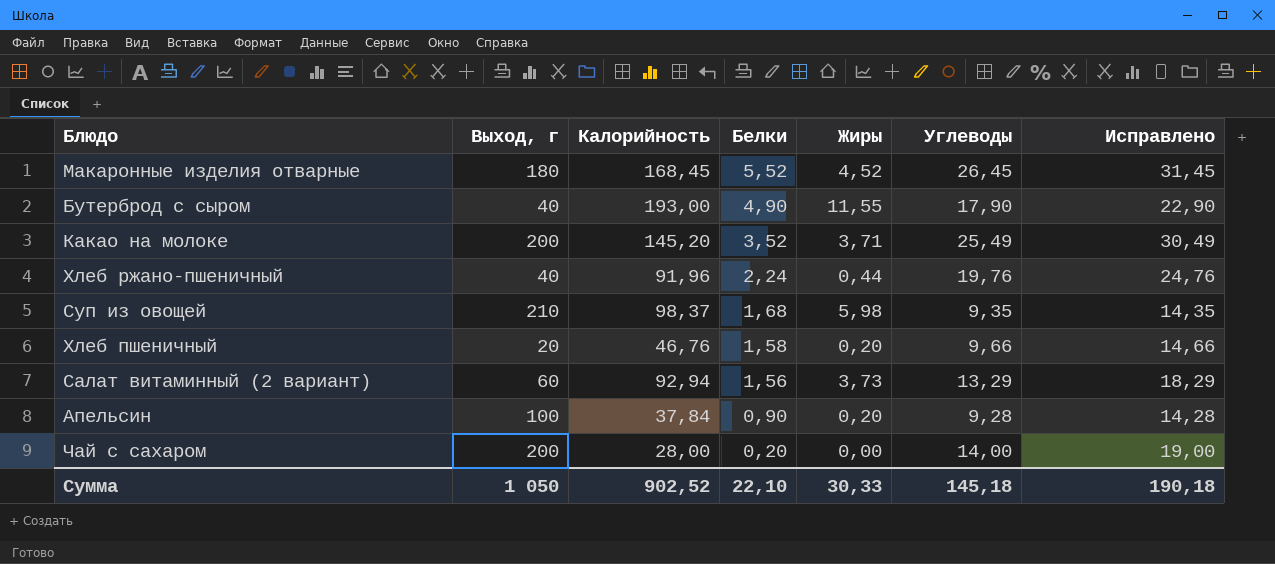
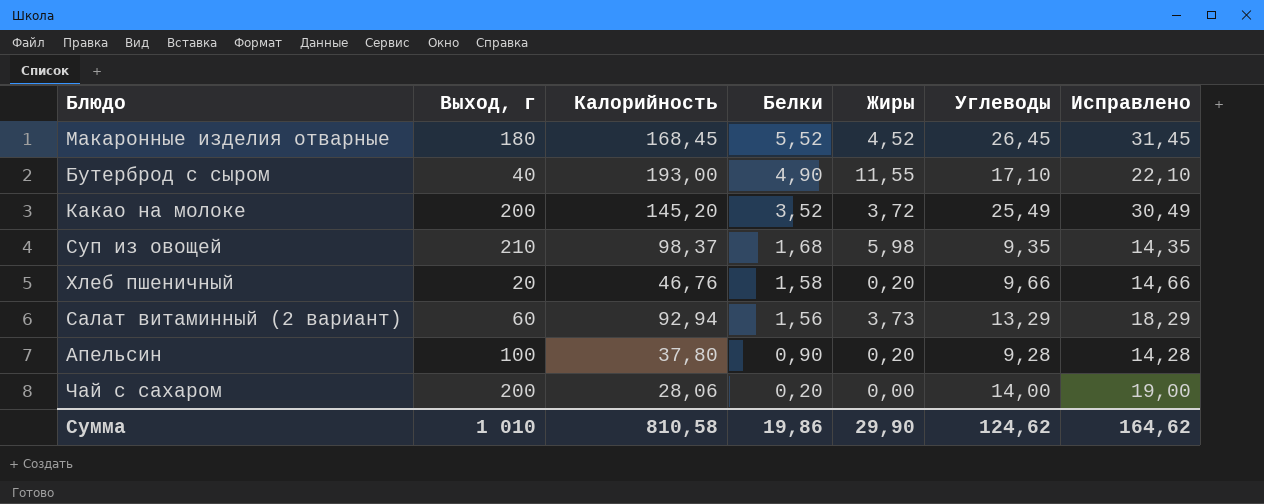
row Хлеб ржано-пшеничный: 40 | 91,96 | 2,24 | 0,44 | 19,76 | 24,76 -> none
Бутерброд с сыром | Углеводы: 17,90 -> 17,10
Бутерброд с сыром | Исправлено: 22,90 -> 22,10
Какао на молоке | Жиры: 3,71 -> 3,72
Апельсин | Калорийность: 37,84 -> 37,80
Чай с сахаром | Калорийность: 28,00 -> 28,06
Сумма | Выход, г: 1 050 -> 1 010
Сумма | Калорийность: 902,52 -> 810,58
Сумма | Белки: 22,10 -> 19,86
Сумма | Жиры: 30,33 -> 29,90
Сумма | Углеводы: 145,18 -> 124,62
Сумма | Исправлено: 190,18 -> 164,62

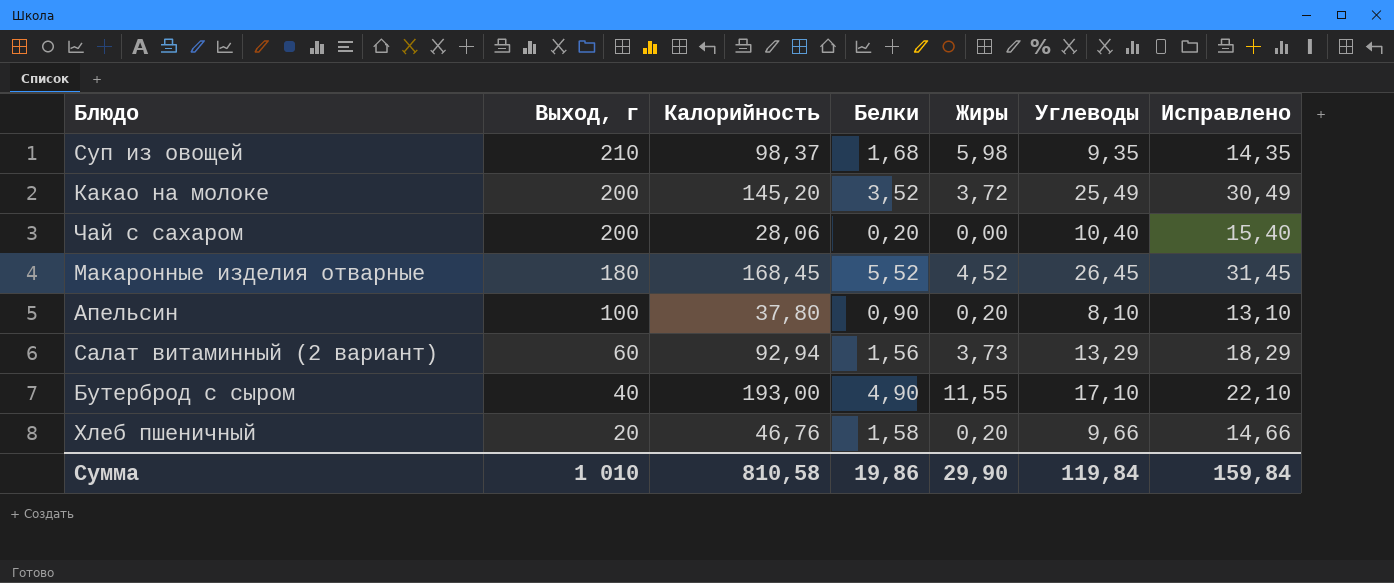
row order: Белки descending -> Выход, г descending
Чай с сахаром | Углеводы: 14,00 -> 10,40
Чай с сахаром | Исправлено: 19,00 -> 15,40
Апельсин | Углеводы: 9,28 -> 8,10
Апельсин | Исправлено: 14,28 -> 13,10
Сумма | Углеводы: 124,62 -> 119,84
Сумма | Исправлено: 164,62 -> 159,84

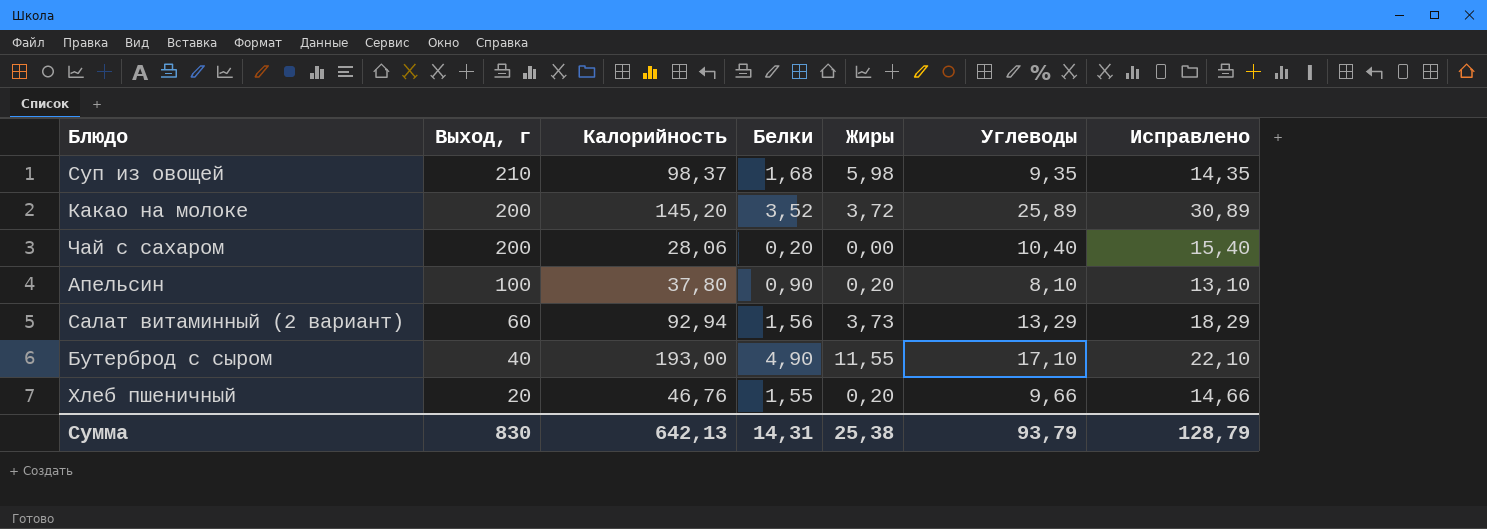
row Макаронные изделия отварные: 180 | 168,45 | 5,52 | 4,52 | 26,45 | 31,45 -> none
Какао на молоке | Углеводы: 25,49 -> 25,89
Какао на молоке | Исправлено: 30,49 -> 30,89
Хлеб пшеничный | Белки: 1,58 -> 1,55
Сумма | Выход, г: 1 010 -> 830
Сумма | Калорийность: 810,58 -> 642,13
Сумма | Белки: 19,86 -> 14,31
Сумма | Жиры: 29,90 -> 25,38
Сумма | Углеводы: 119,84 -> 93,79
Сумма | Исправлено: 159,84 -> 128,79

